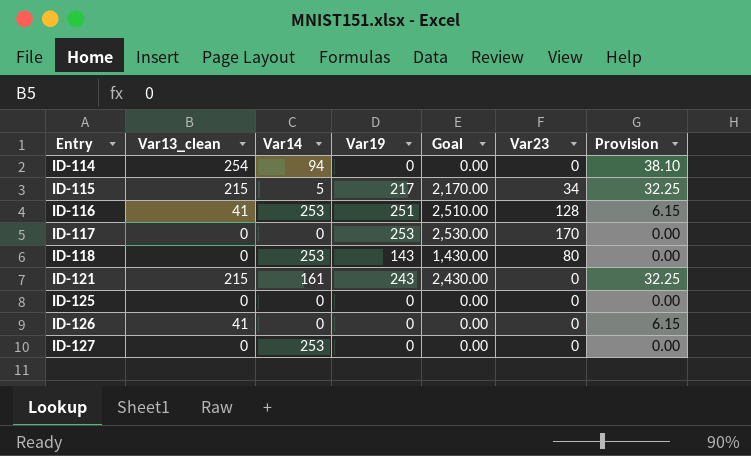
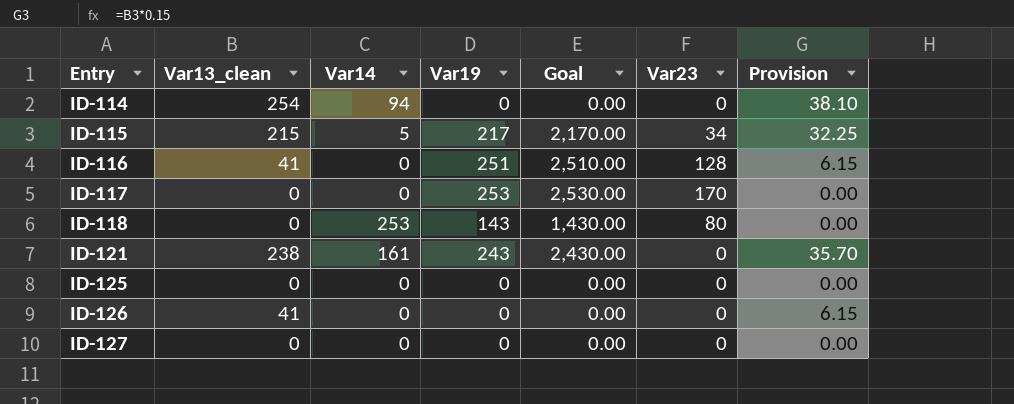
ID-116 | Var14: 253 -> 0
ID-121 | Var13_clean: 215 -> 238
ID-121 | Provision: 32.25 -> 35.70
ID-127 | Var14: 253 -> 0

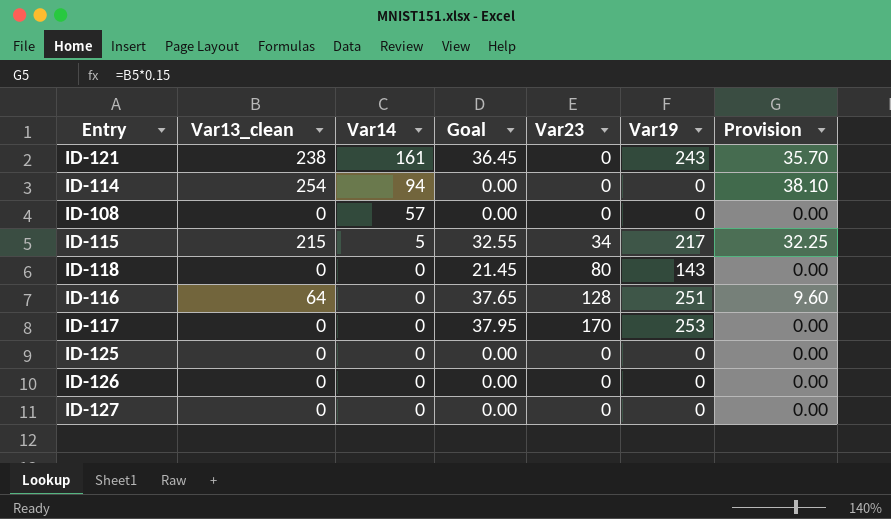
row order: Entry ascending -> Var14 descending
column Goal | formula: [Var19] * 10 -> [Var19] * 0.15
column Var19 | position: 4 -> 6
row ID-108: none -> 0 | 57 | 0.00 | 0 | 0 | 0.00
ID-118 | Var14: 253 -> 0
ID-116 | Var13_clean: 41 -> 64
ID-116 | Provision: 6.15 -> 9.60
ID-126 | Var13_clean: 41 -> 0
ID-126 | Provision: 6.15 -> 0.00

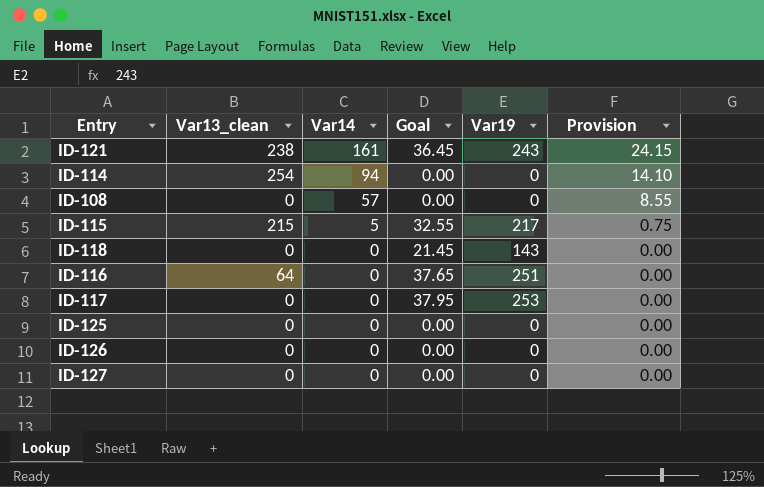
column Var23 | position: 5 -> none
column Provision | formula: [Var13_clean] * 0.15 -> [Var14] * 0.15

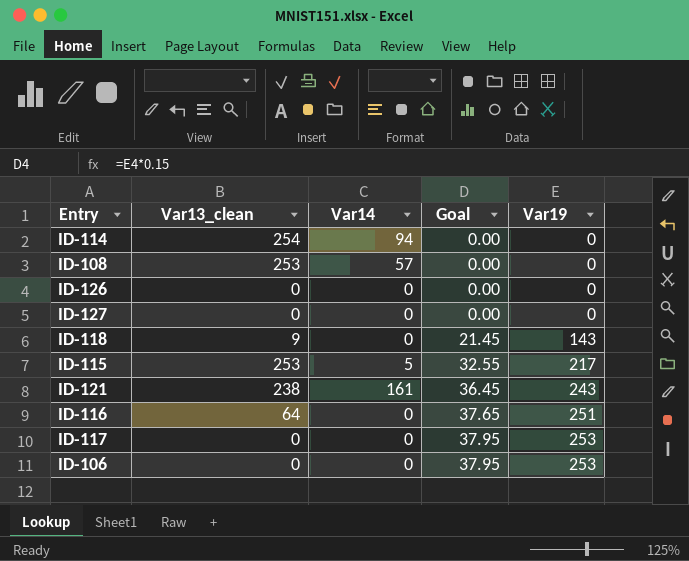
row order: Var14 descending -> Goal ascending
column Provision | formula: [Var14] * 0.15 -> none
row ID-125: 0 | 0 | 0.00 | 0 | 0.00 -> none
ID-108 | Var13_clean: 0 -> 253
ID-118 | Var13_clean: 0 -> 9
ID-115 | Var13_clean: 215 -> 253
row ID-106: none -> 0 | 0 | 37.95 | 253

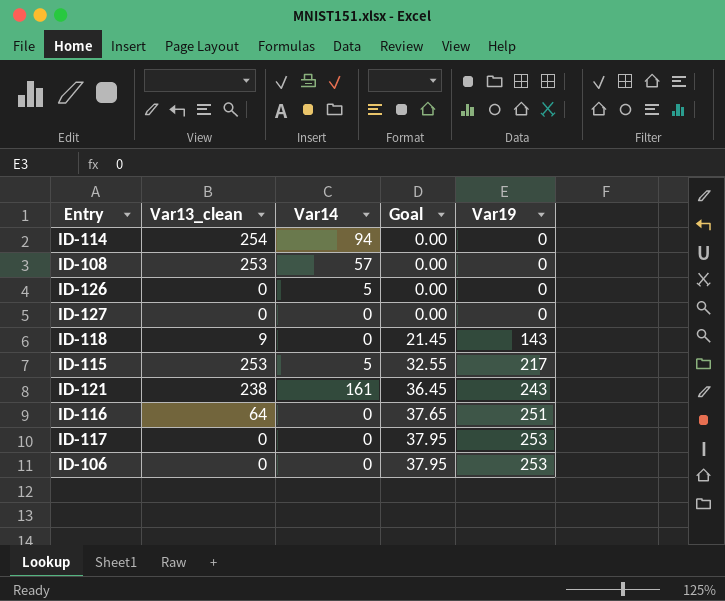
ID-126 | Var14: 0 -> 5

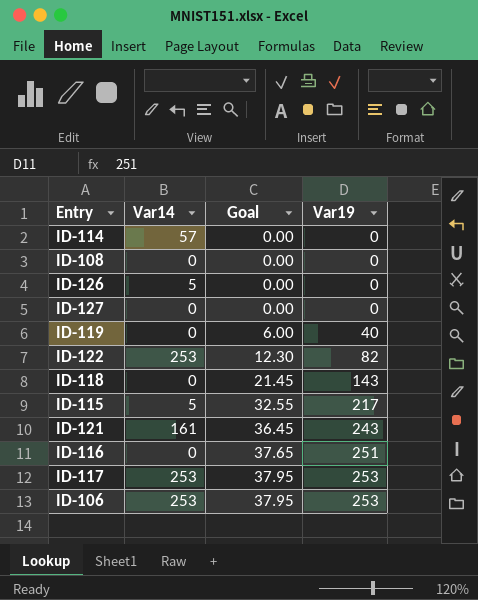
column Var13_clean | position: 2 -> none
ID-114 | Var14: 94 -> 57
ID-108 | Var14: 57 -> 0
row ID-119: none -> 0 | 6.00 | 40
row ID-122: none -> 253 | 12.30 | 82
ID-117 | Var14: 0 -> 253
ID-106 | Var14: 0 -> 253

